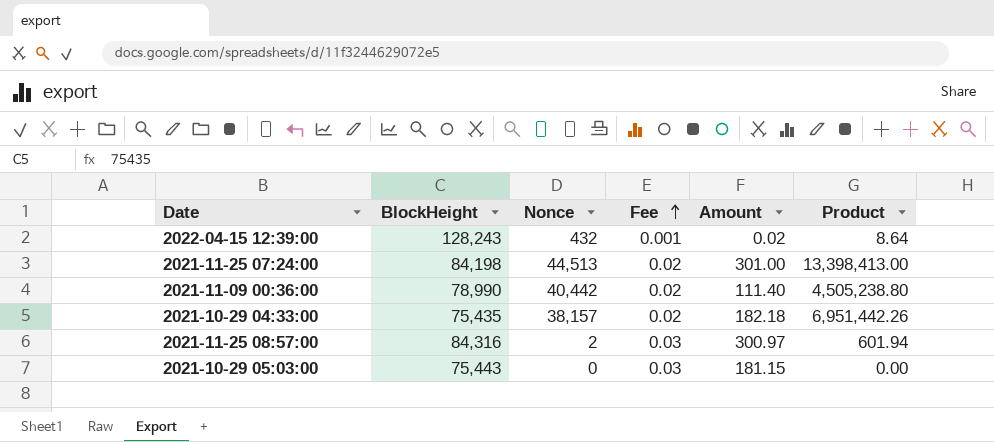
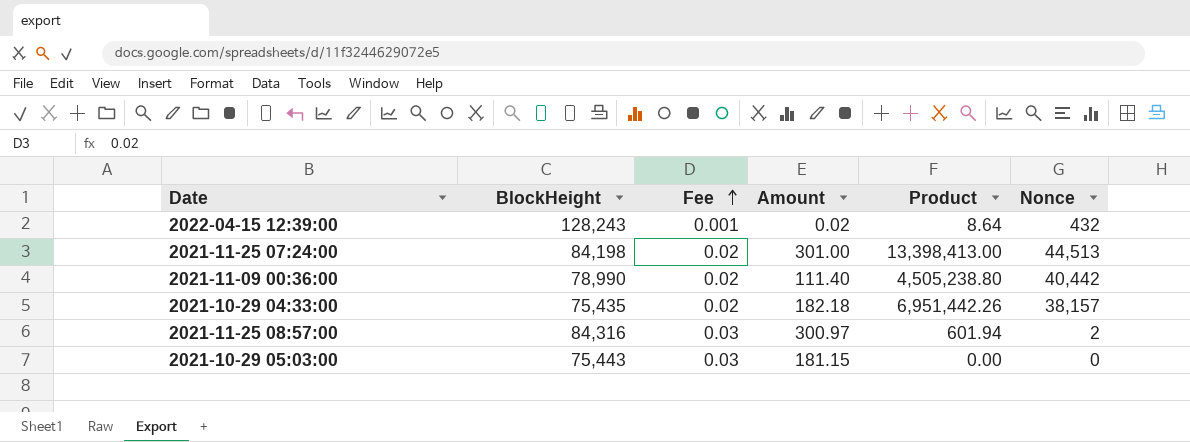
column Nonce | position: 3 -> 6

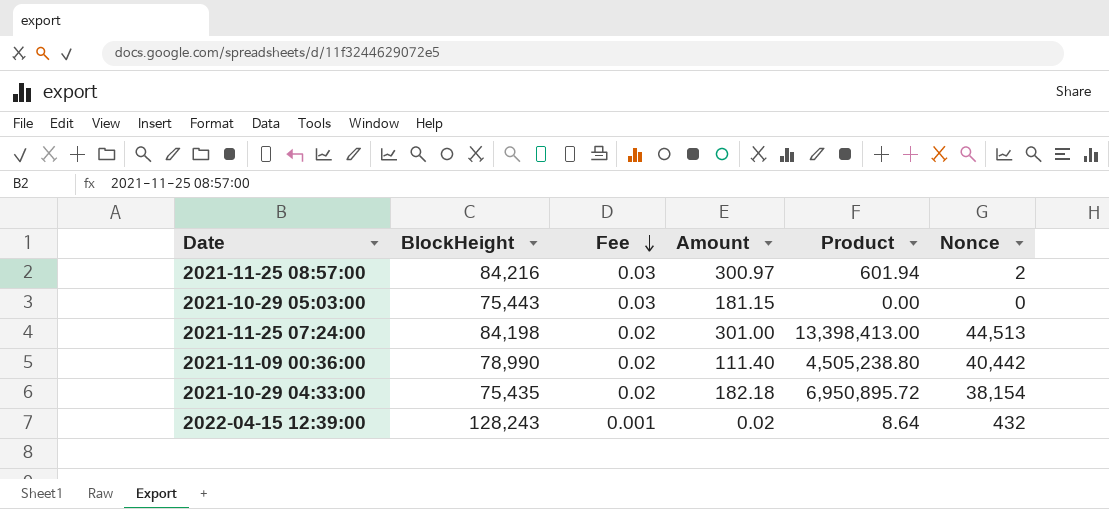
row order: Fee ascending -> Fee descending
2021-11-25 08:57:00 | BlockHeight: 84,316 -> 84,216
2021-10-29 04:33:00 | Product: 6,951,442.26 -> 6,950,895.72
2021-10-29 04:33:00 | Nonce: 38,157 -> 38,154

